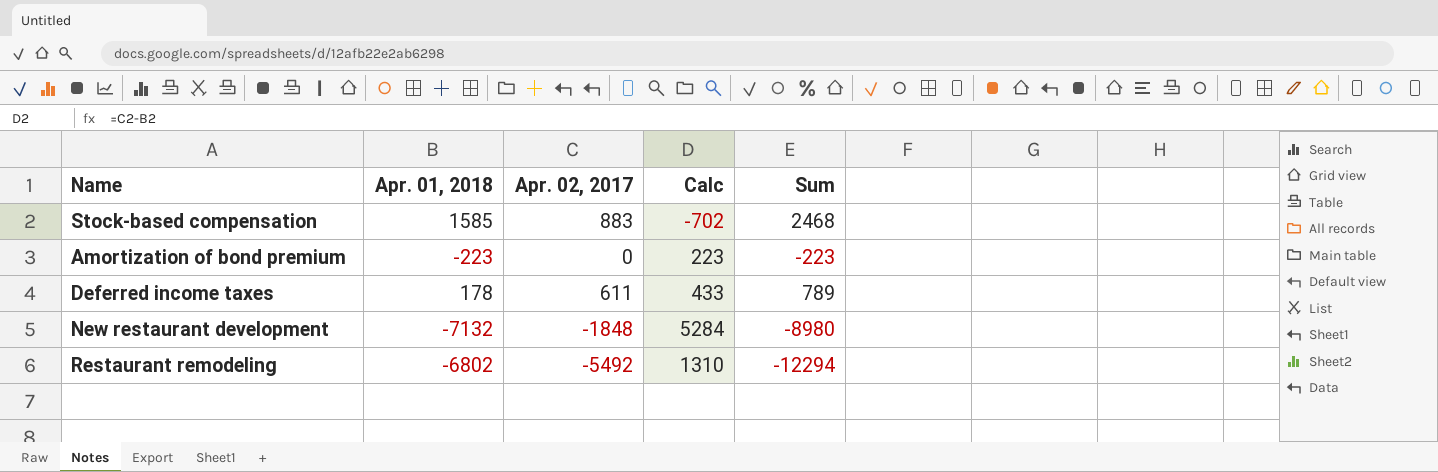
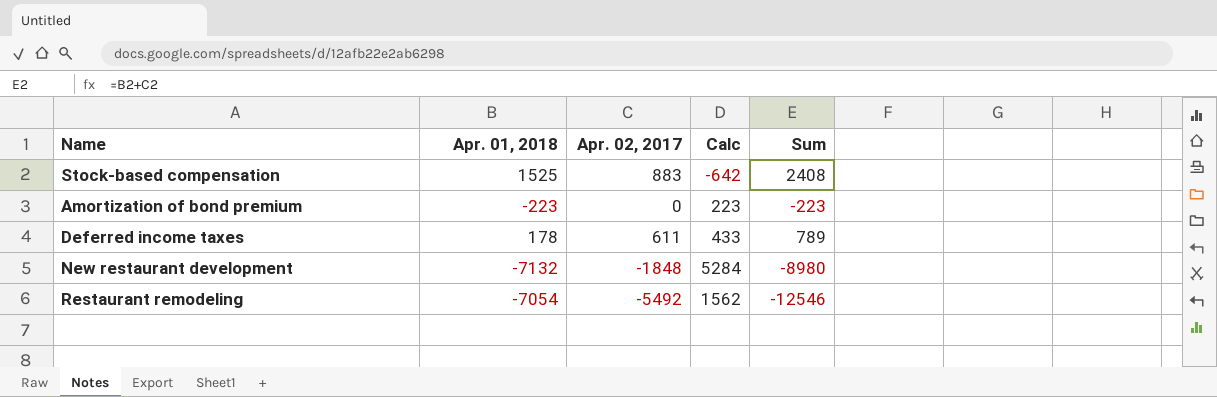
Stock-based compensation | Apr. 01, 2018: 1585 -> 1525
Stock-based compensation | Calc: -702 -> -642
Stock-based compensation | Sum: 2468 -> 2408
Restaurant remodeling | Apr. 01, 2018: -6802 -> -7054
Restaurant remodeling | Calc: 1310 -> 1562
Restaurant remodeling | Sum: -12294 -> -12546

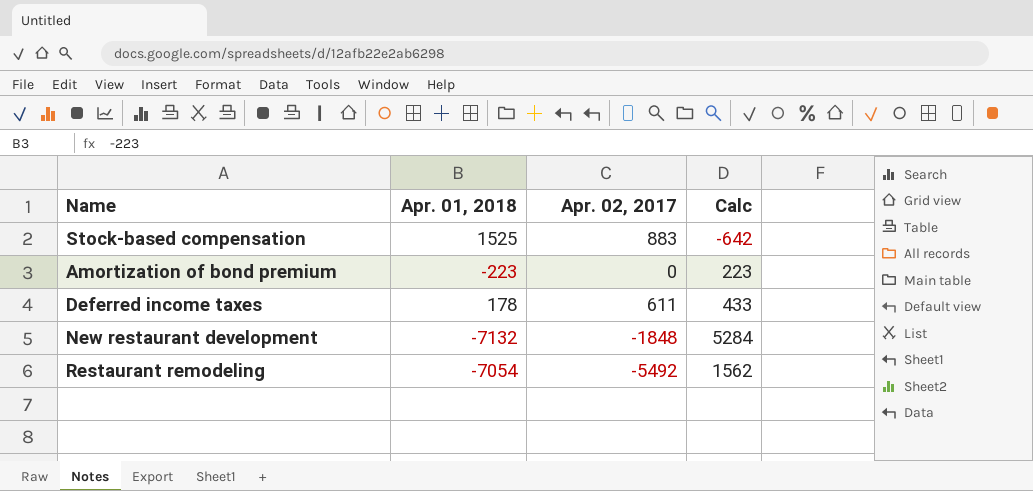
column Sum | formula: [Apr. 01, 2018] + [Apr. 02, 2017] -> none

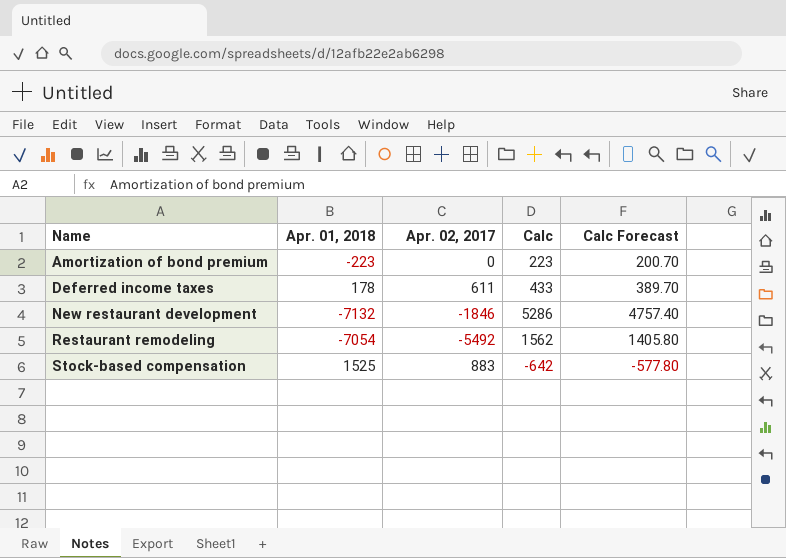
row order: none -> Name ascending
column Calc Forecast | formula: none -> [Calc] * 0.9
New restaurant development | Apr. 02, 2017: -1848 -> -1846
New restaurant development | Calc: 5284 -> 5286

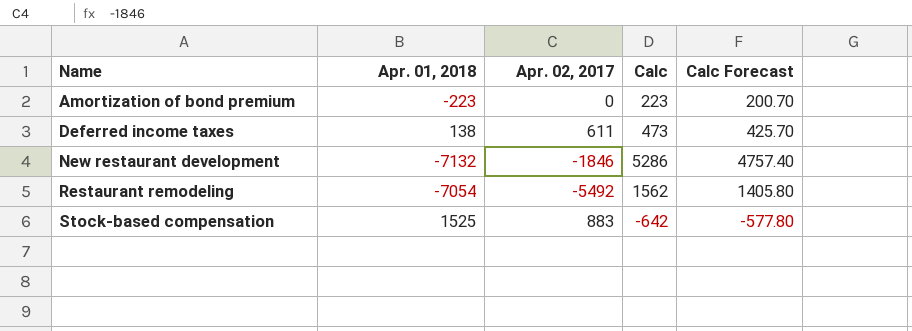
Deferred income taxes | Apr. 01, 2018: 178 -> 138
Deferred income taxes | Calc: 433 -> 473
Deferred income taxes | Calc Forecast: 389.70 -> 425.70

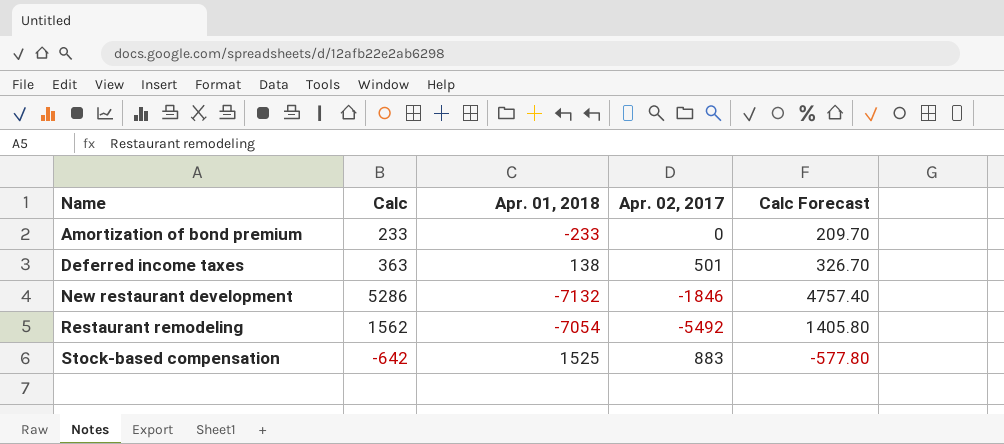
column Calc | position: 4 -> 2
Amortization of bond premium | Calc: 223 -> 233
Amortization of bond premium | Apr. 01, 2018: -223 -> -233
Amortization of bond premium | Calc Forecast: 200.70 -> 209.70
Deferred income taxes | Calc: 473 -> 363
Deferred income taxes | Apr. 02, 2017: 611 -> 501
Deferred income taxes | Calc Forecast: 425.70 -> 326.70

